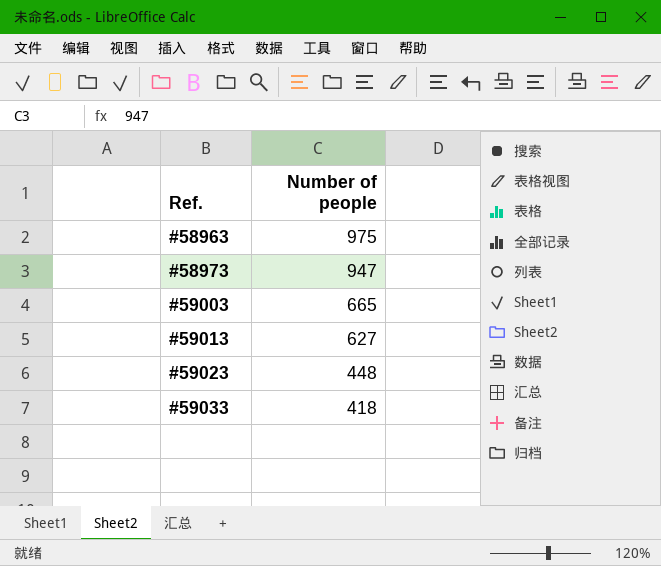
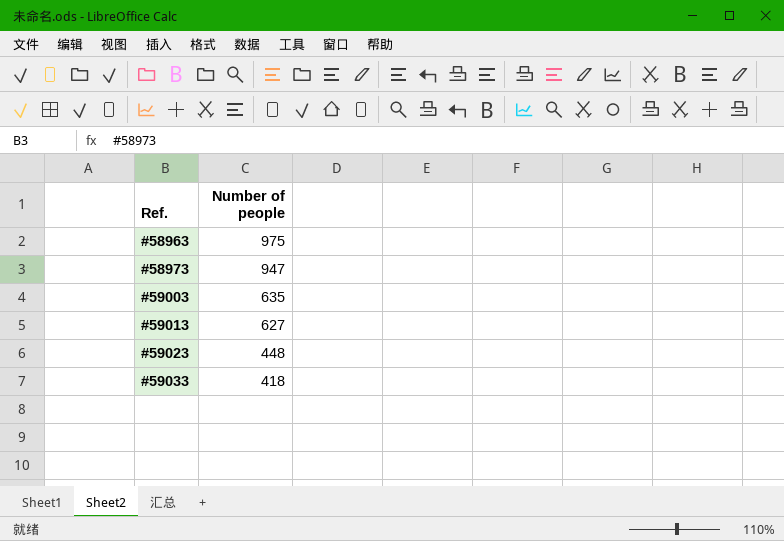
#59003 | Number of people: 665 -> 635

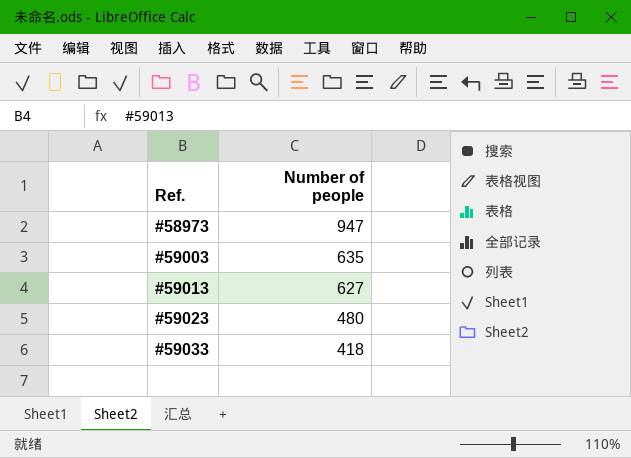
row #58963: 975 -> none
#59023 | Number of people: 448 -> 480

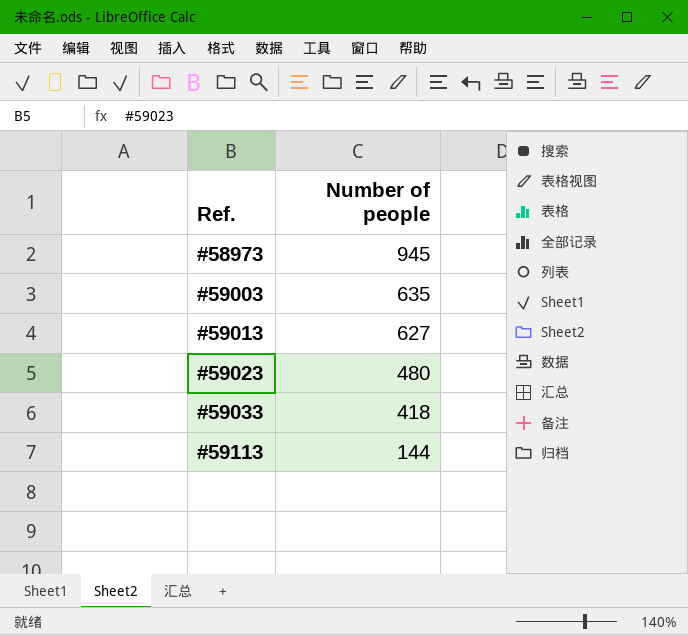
#58973 | Number of people: 947 -> 945
row #59113: none -> 144

